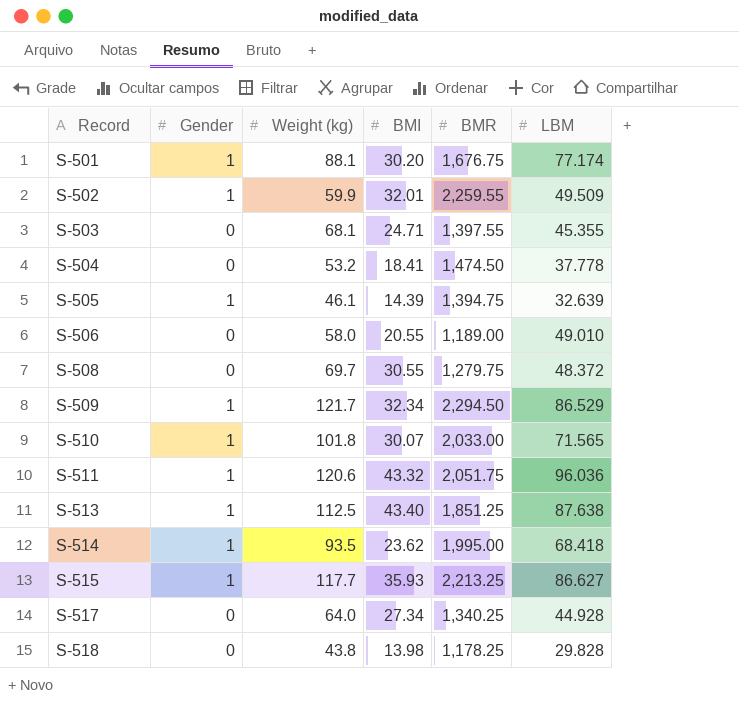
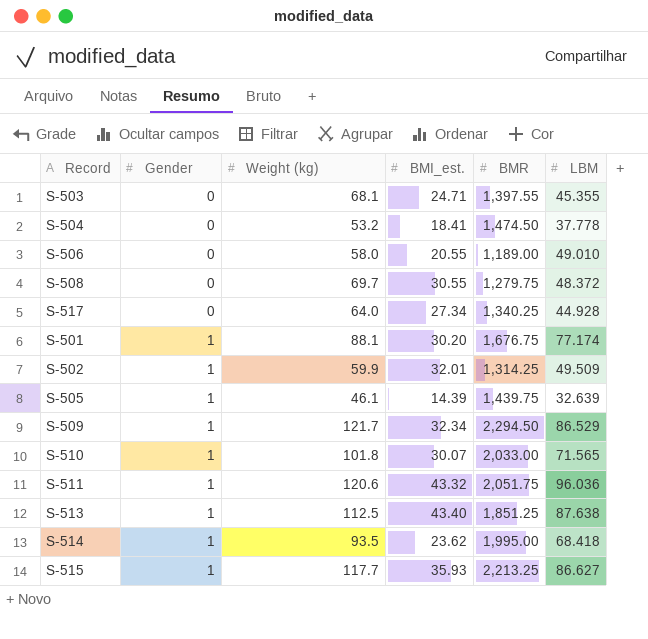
row order: Record ascending -> Gender ascending
column name: BMI -> BMI_est.
row S-518: 0 | 43.8 | 13.98 | 1,178.25 | 29.828 -> none
S-502 | BMR: 2,259.55 -> 1,314.25
S-505 | BMR: 1,394.75 -> 1,439.75

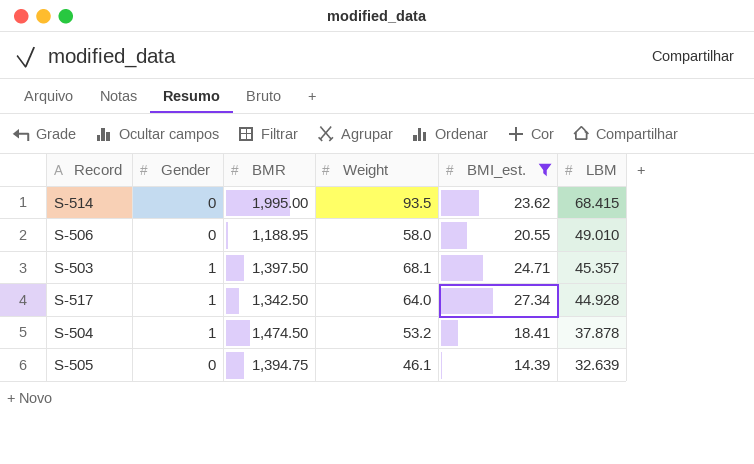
filter: none -> BMI_est. <= 27.34
row order: Gender ascending -> LBM descending
column BMR | position: 5 -> 3
column name: Weight (kg) -> Weight
S-514 | Gender: 1 -> 0
S-514 | LBM: 68.418 -> 68.415
S-506 | BMR: 1,189.00 -> 1,188.95
S-503 | Gender: 0 -> 1
S-503 | BMR: 1,397.55 -> 1,397.50
S-503 | LBM: 45.355 -> 45.357
S-517 | Gender: 0 -> 1
S-517 | BMR: 1,340.25 -> 1,342.50
S-504 | Gender: 0 -> 1
S-504 | LBM: 37.778 -> 37.878
S-505 | Gender: 1 -> 0
S-505 | BMR: 1,439.75 -> 1,394.75

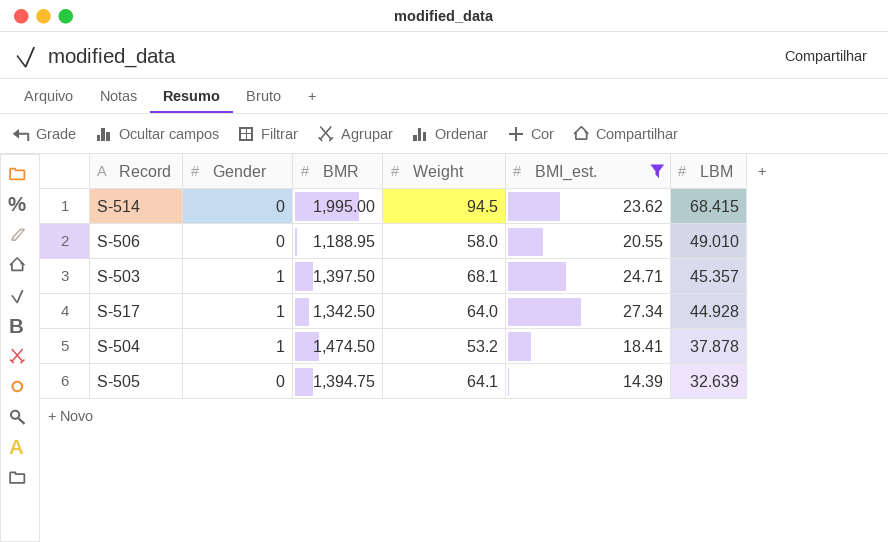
S-514 | Weight: 93.5 -> 94.5
S-505 | Weight: 46.1 -> 64.1

